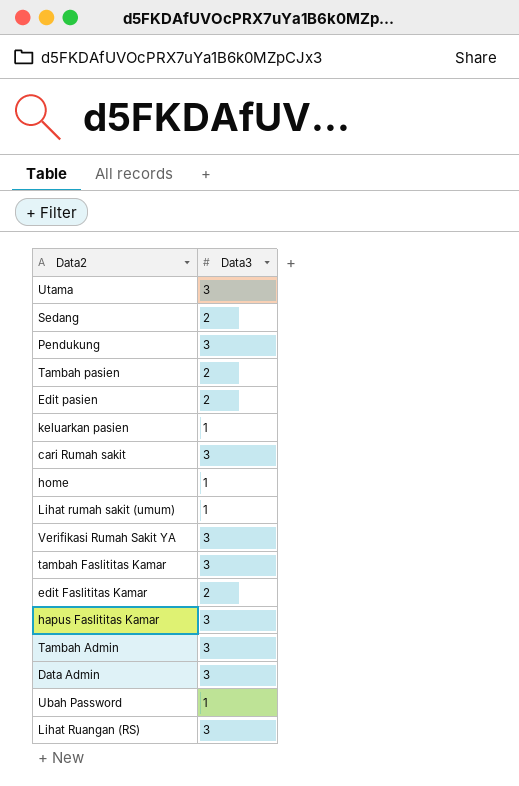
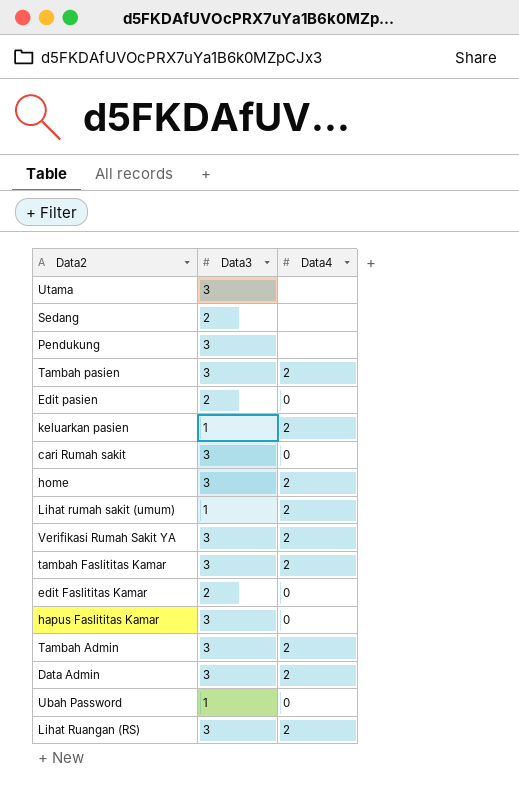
column Data4 | position: none -> 3
Tambah pasien | Data3: 2 -> 3
home | Data3: 1 -> 3

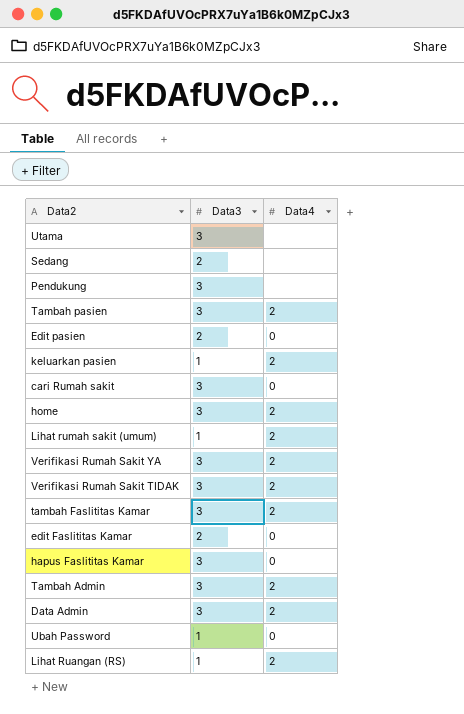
row Verifikasi Rumah Sakit TIDAK: none -> 3 | 2
Lihat Ruangan (RS) | Data3: 3 -> 1

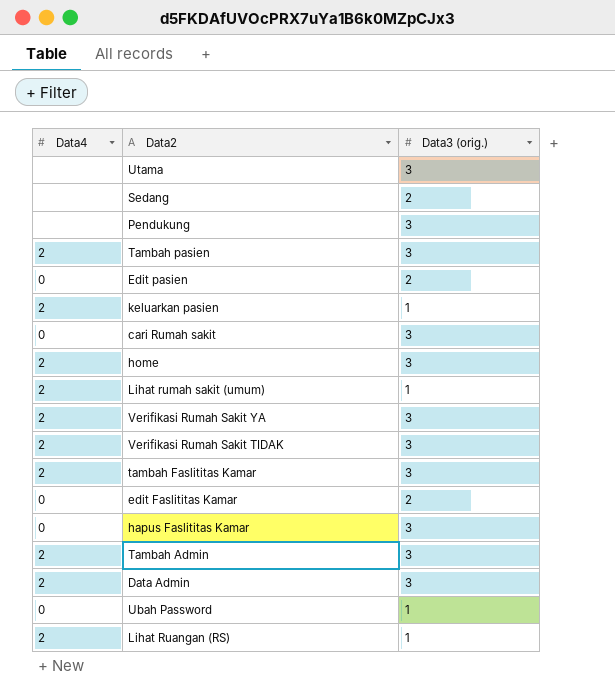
column Data4 | position: 3 -> 1
column name: Data3 -> Data3 (orig.)

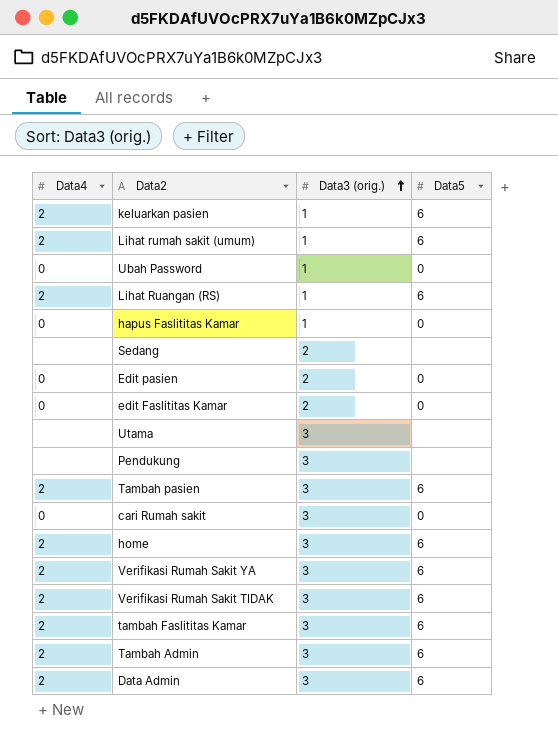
row order: none -> Data3 (orig.) ascending
column Data5 | position: none -> 4
hapus Faslititas Kamar | Data3 (orig.): 3 -> 1

